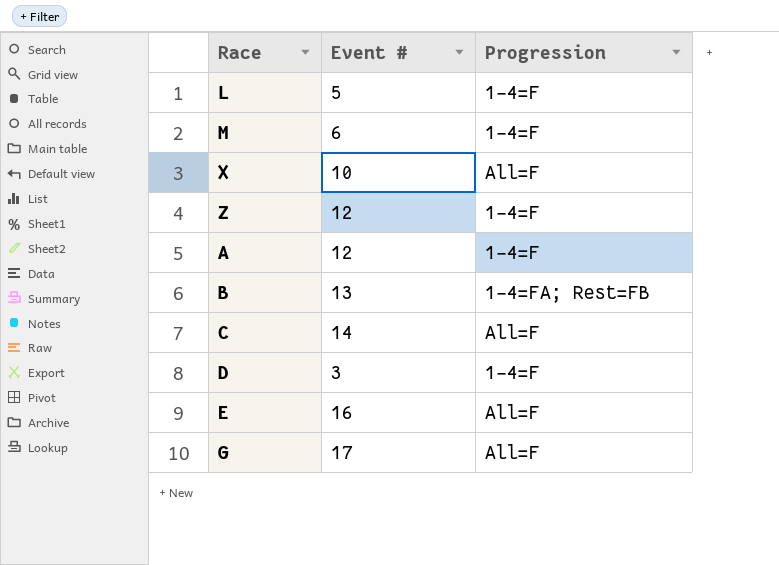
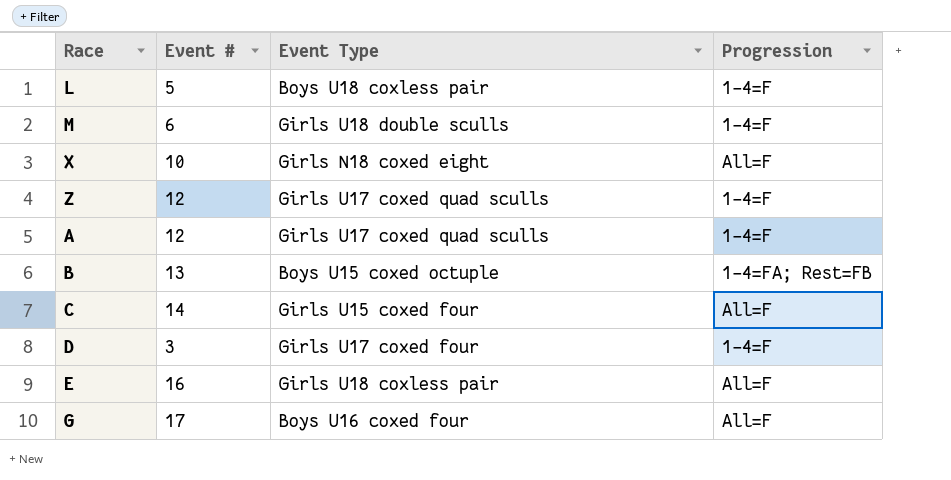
column Event Type | position: none -> 3

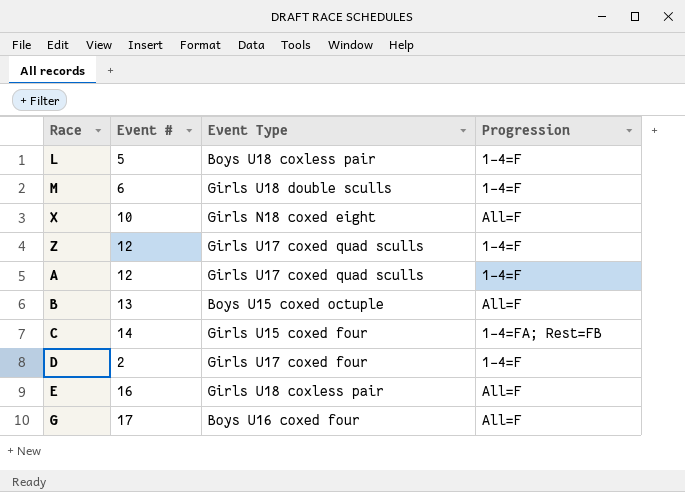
B | Progression: 1-4=FA; Rest=FB -> All=F
C | Progression: All=F -> 1-4=FA; Rest=FB
D | Event #: 3 -> 2

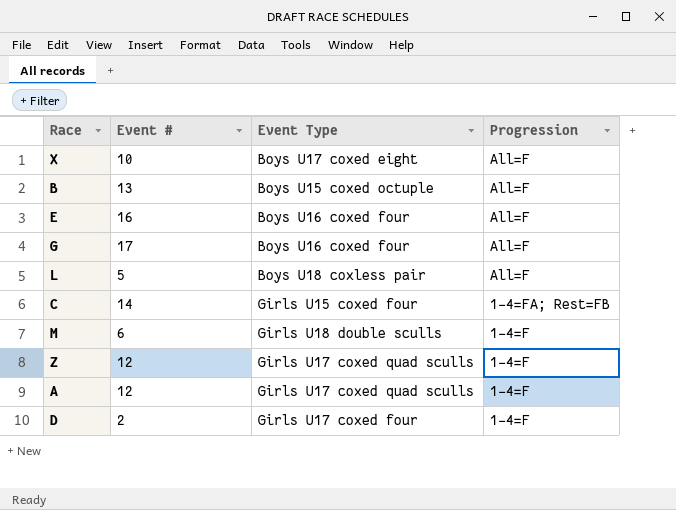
row order: none -> Progression descending
X | Event Type: Girls N18 coxed eight -> Boys U17 coxed eight
E | Event Type: Girls U18 coxless pair -> Boys U16 coxed four
L | Progression: 1-4=F -> All=F

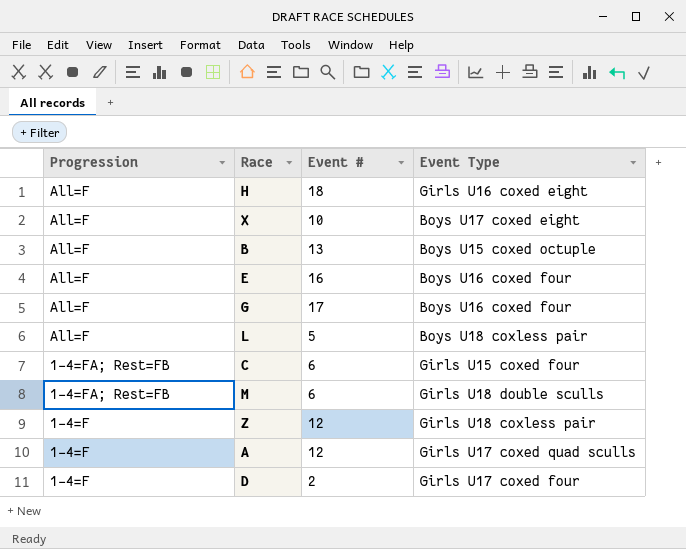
column Progression | position: 4 -> 1
row H: none -> All=F | 18 | Girls U16 coxed eight
C | Event #: 14 -> 6
M | Progression: 1-4=F -> 1-4=FA; Rest=FB
Z | Event Type: Girls U17 coxed quad sculls -> Girls U18 coxless pair

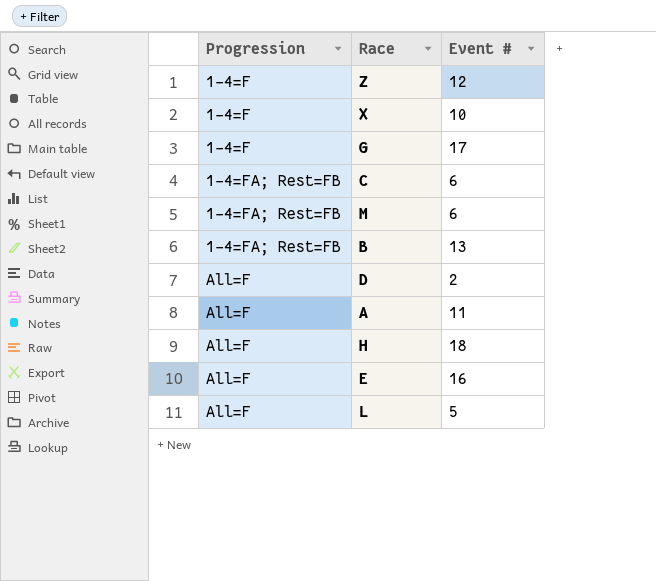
row order: Progression descending -> Progression ascending
column Event Type | position: 4 -> none
X | Progression: All=F -> 1-4=F
G | Progression: All=F -> 1-4=F
B | Progression: All=F -> 1-4=FA; Rest=FB
D | Progression: 1-4=F -> All=F
A | Progression: 1-4=F -> All=F
A | Event #: 12 -> 11

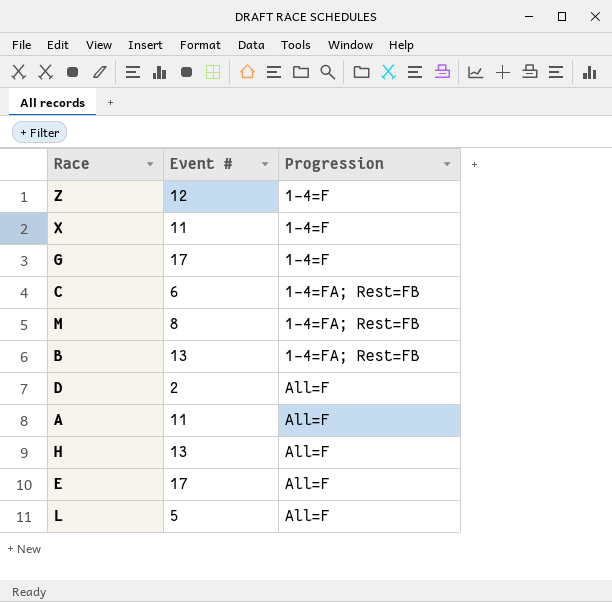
column Progression | position: 1 -> 3
X | Event #: 10 -> 11
M | Event #: 6 -> 8
H | Event #: 18 -> 13
E | Event #: 16 -> 17

